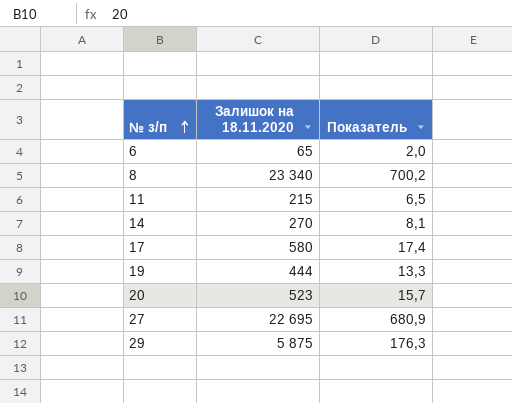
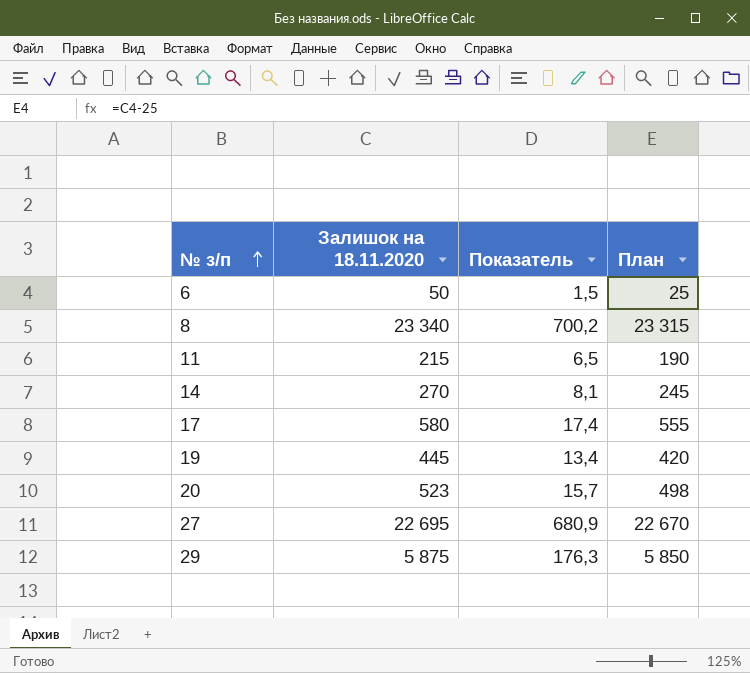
column План | formula: none -> [Залишок на 18.11.2020] - 25
6 | Залишок на 18.11.2020: 65 -> 50
6 | Показатель: 2,0 -> 1,5
19 | Залишок на 18.11.2020: 444 -> 445
19 | Показатель: 13,3 -> 13,4

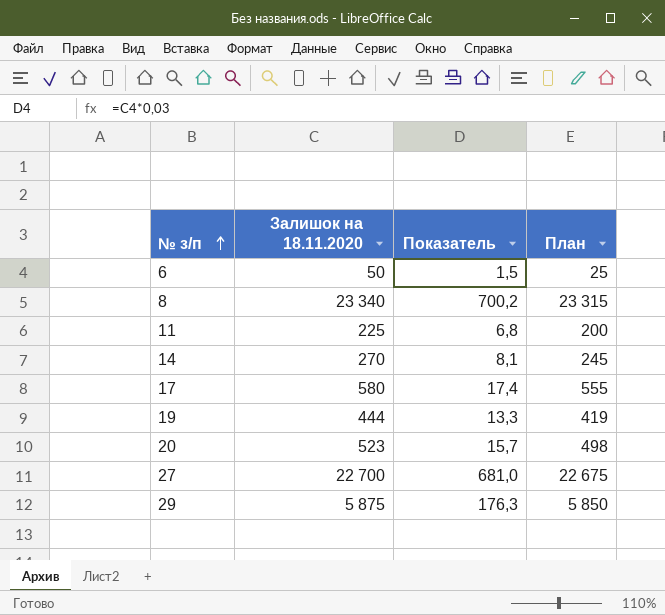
11 | Залишок на 18.11.2020: 215 -> 225
11 | Показатель: 6,5 -> 6,8
11 | План: 190 -> 200
19 | Залишок на 18.11.2020: 445 -> 444
19 | Показатель: 13,4 -> 13,3
19 | План: 420 -> 419
27 | Залишок на 18.11.2020: 22 695 -> 22 700
27 | Показатель: 680,9 -> 681,0
27 | План: 22 670 -> 22 675

